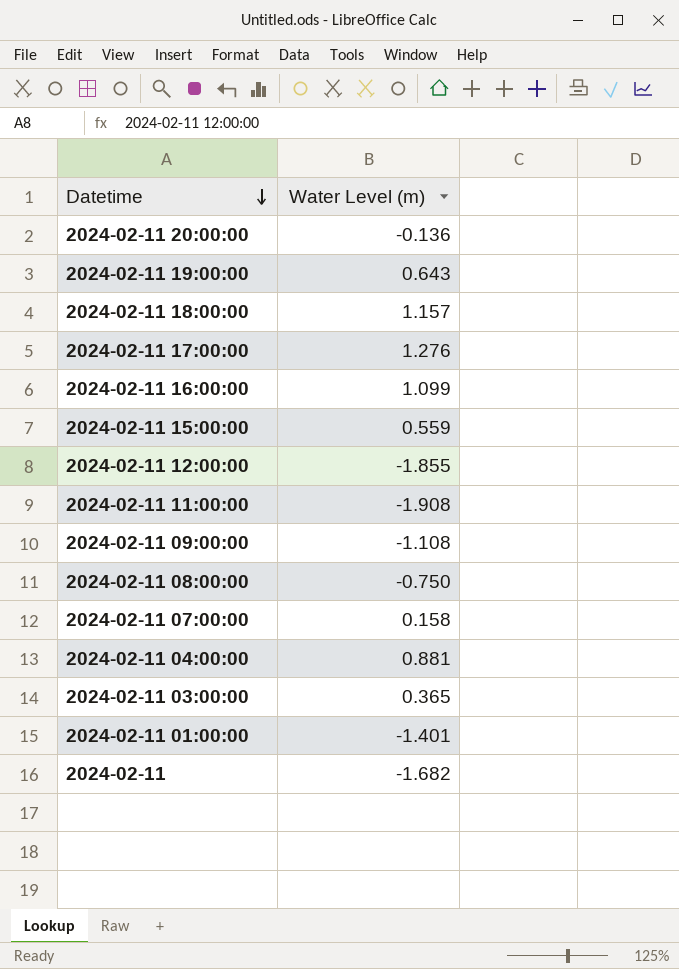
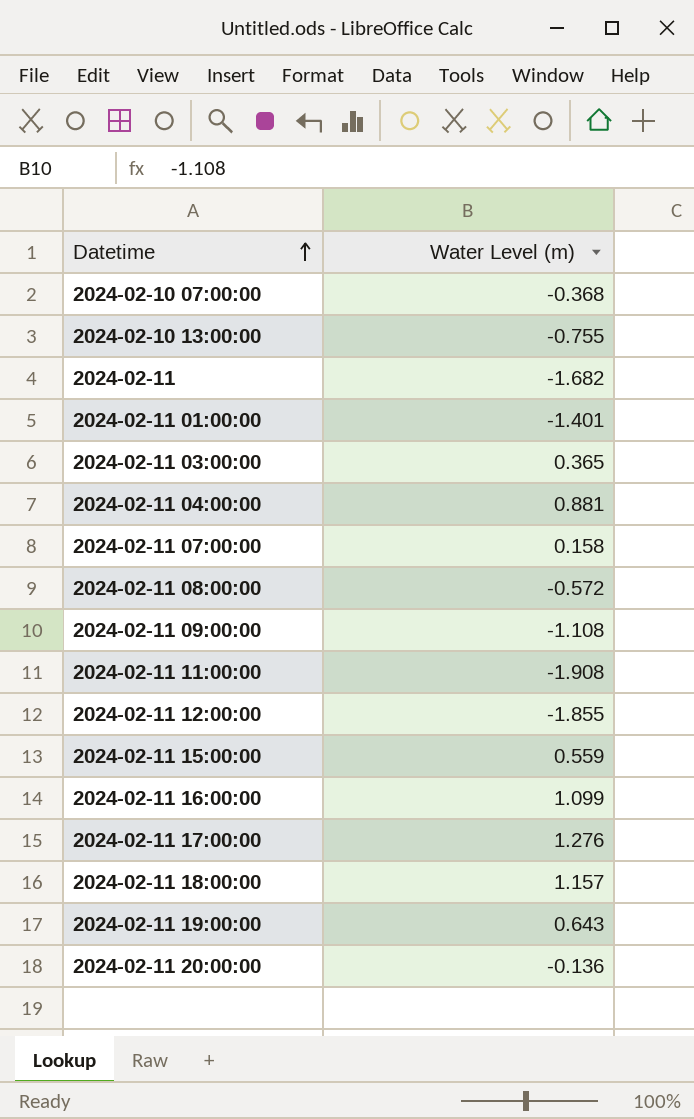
row order: Datetime descending -> Datetime ascending
row 2024-02-10 07:00:00: none -> -0.368
row 2024-02-10 13:00:00: none -> -0.755
2024-02-11 08:00:00 | Water Level (m): -0.750 -> -0.572

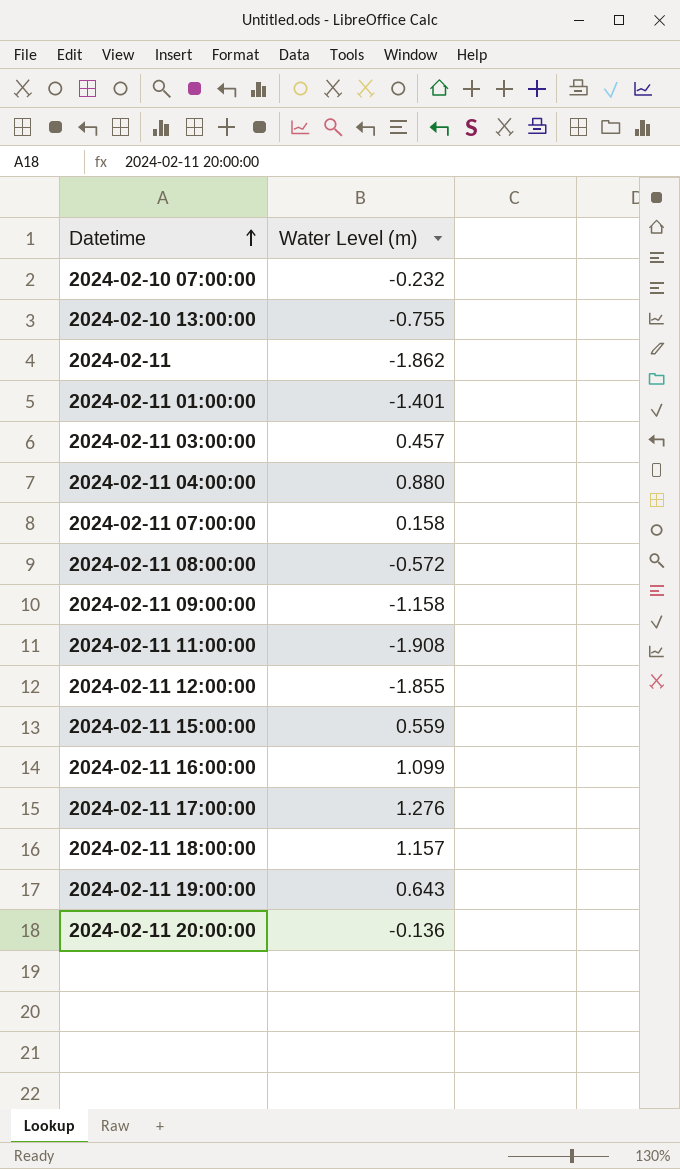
2024-02-10 07:00:00 | Water Level (m): -0.368 -> -0.232
2024-02-11 | Water Level (m): -1.682 -> -1.862
2024-02-11 03:00:00 | Water Level (m): 0.365 -> 0.457
2024-02-11 04:00:00 | Water Level (m): 0.881 -> 0.880
2024-02-11 09:00:00 | Water Level (m): -1.108 -> -1.158

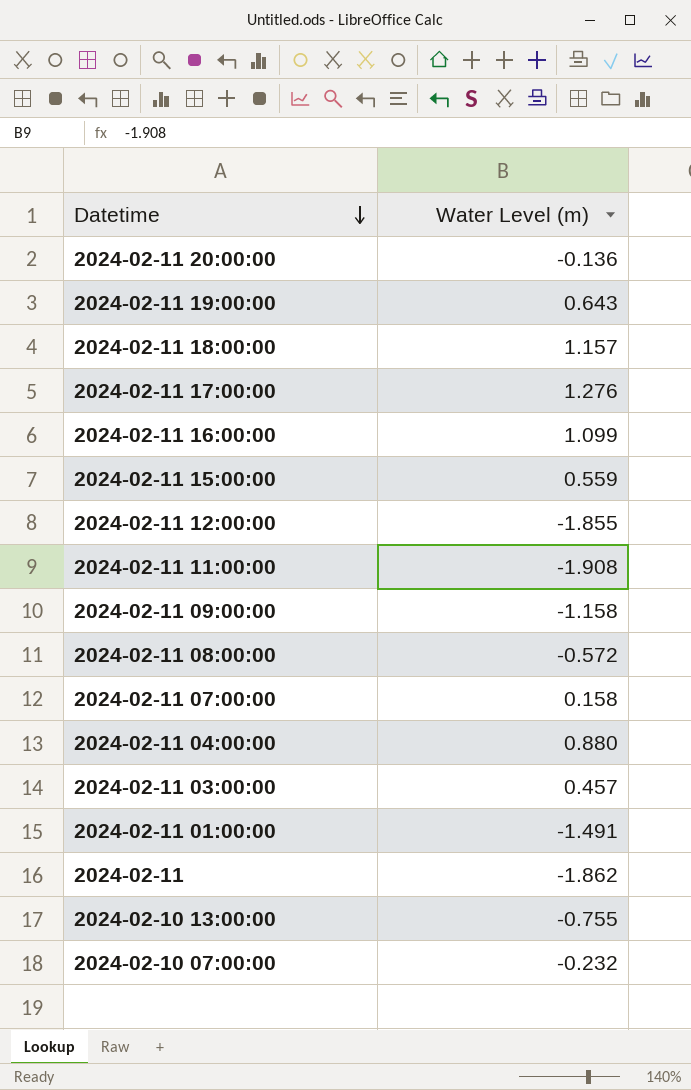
row order: Datetime ascending -> Datetime descending
2024-02-11 01:00:00 | Water Level (m): -1.401 -> -1.491

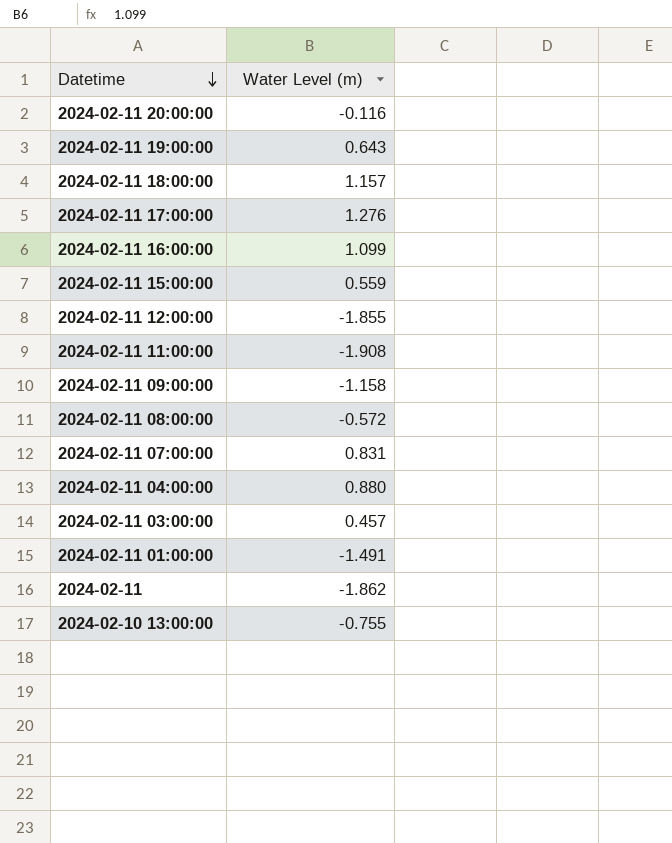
row 2024-02-10 07:00:00: -0.232 -> none
2024-02-11 20:00:00 | Water Level (m): -0.136 -> -0.116
2024-02-11 07:00:00 | Water Level (m): 0.158 -> 0.831

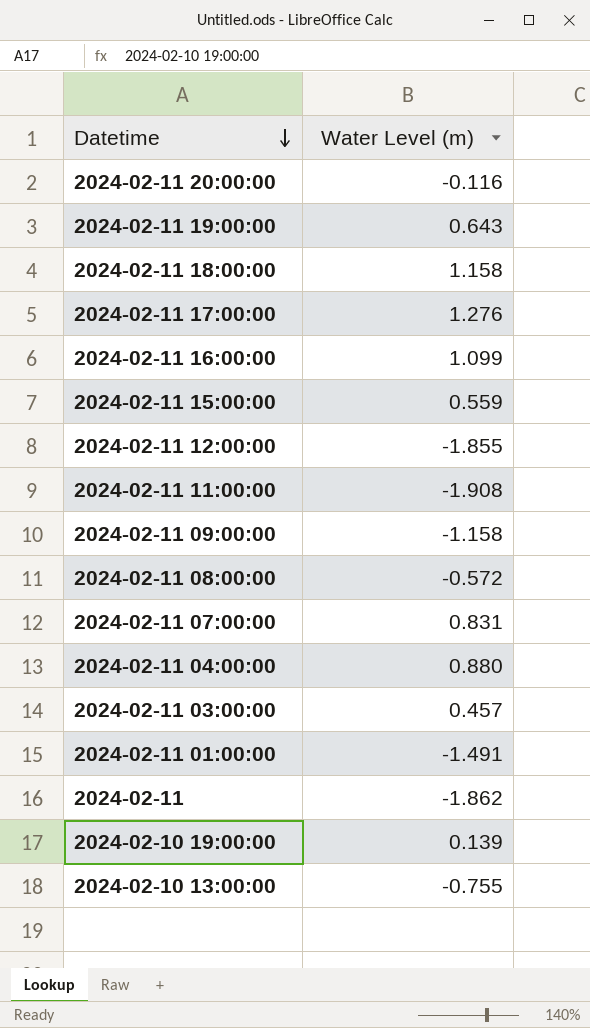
2024-02-11 18:00:00 | Water Level (m): 1.157 -> 1.158
row 2024-02-10 19:00:00: none -> 0.139

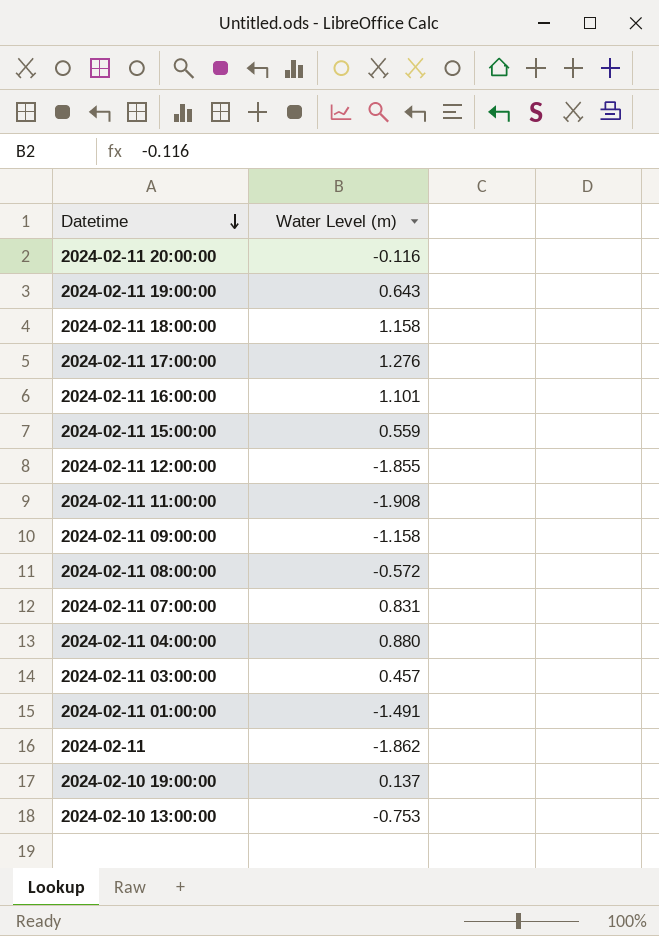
2024-02-11 16:00:00 | Water Level (m): 1.099 -> 1.101
2024-02-10 19:00:00 | Water Level (m): 0.139 -> 0.137
2024-02-10 13:00:00 | Water Level (m): -0.755 -> -0.753

